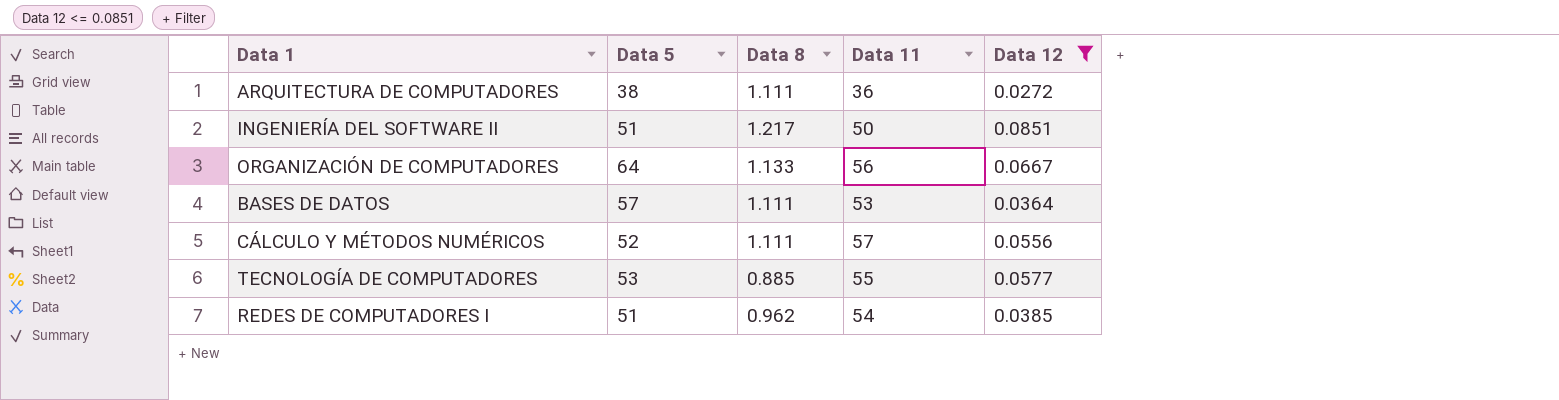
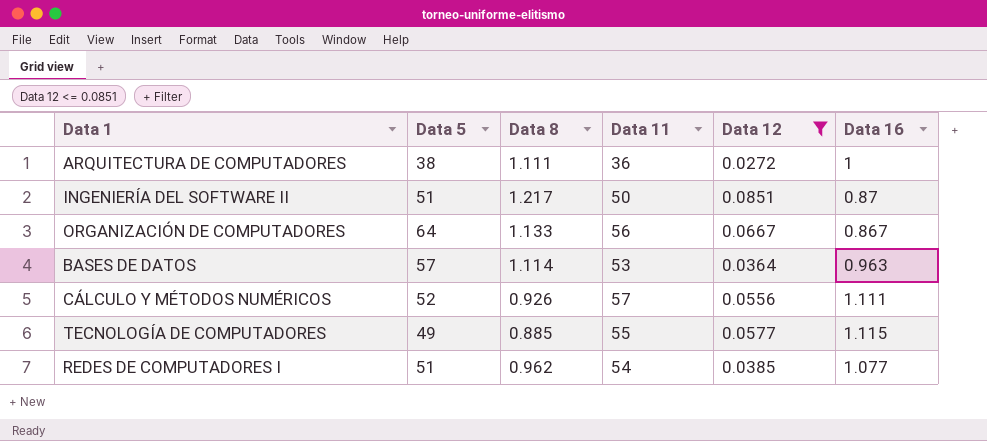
column Data 16 | position: none -> 6
BASES DE DATOS | Data 8: 1.111 -> 1.114
CÁLCULO Y MÉTODOS NUMÉRICOS | Data 8: 1.111 -> 0.926
TECNOLOGÍA DE COMPUTADORES | Data 5: 53 -> 49

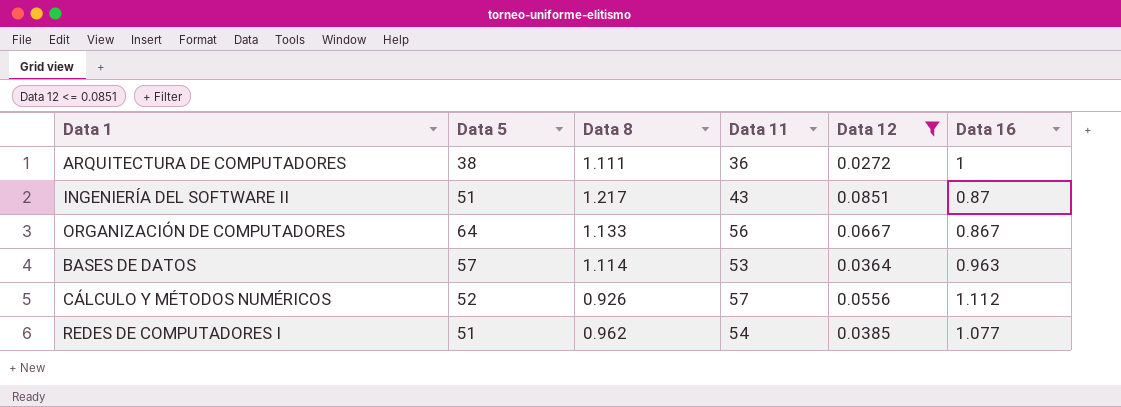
row TECNOLOGÍA DE COMPUTADORES: 49 | 0.885 | 55 | 0.0577 | 1.115 -> none
INGENIERÍA DEL SOFTWARE II | Data 11: 50 -> 43
CÁLCULO Y MÉTODOS NUMÉRICOS | Data 16: 1.111 -> 1.112

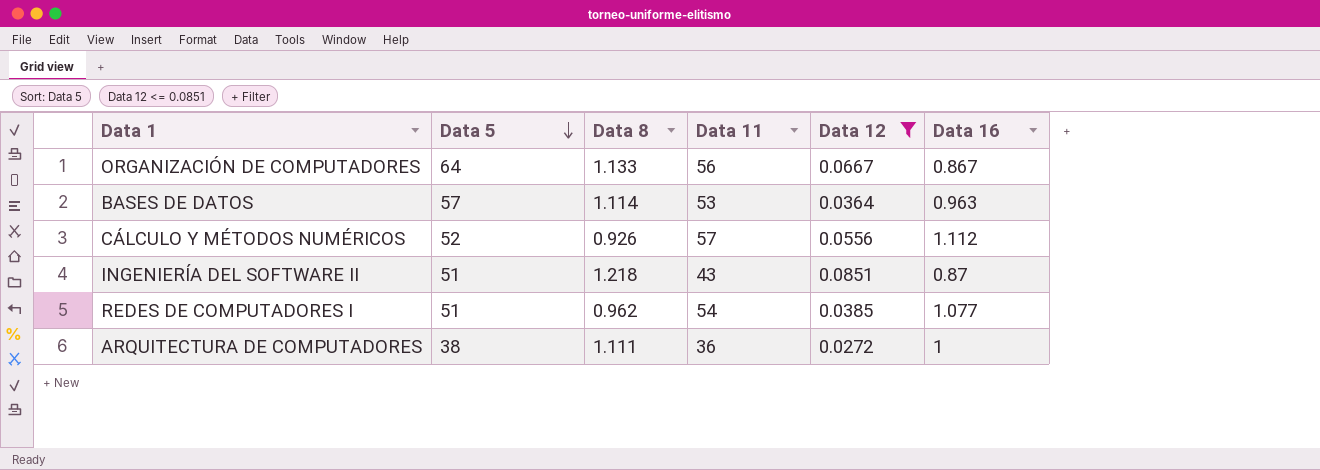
row order: none -> Data 5 descending
INGENIERÍA DEL SOFTWARE II | Data 8: 1.217 -> 1.218

